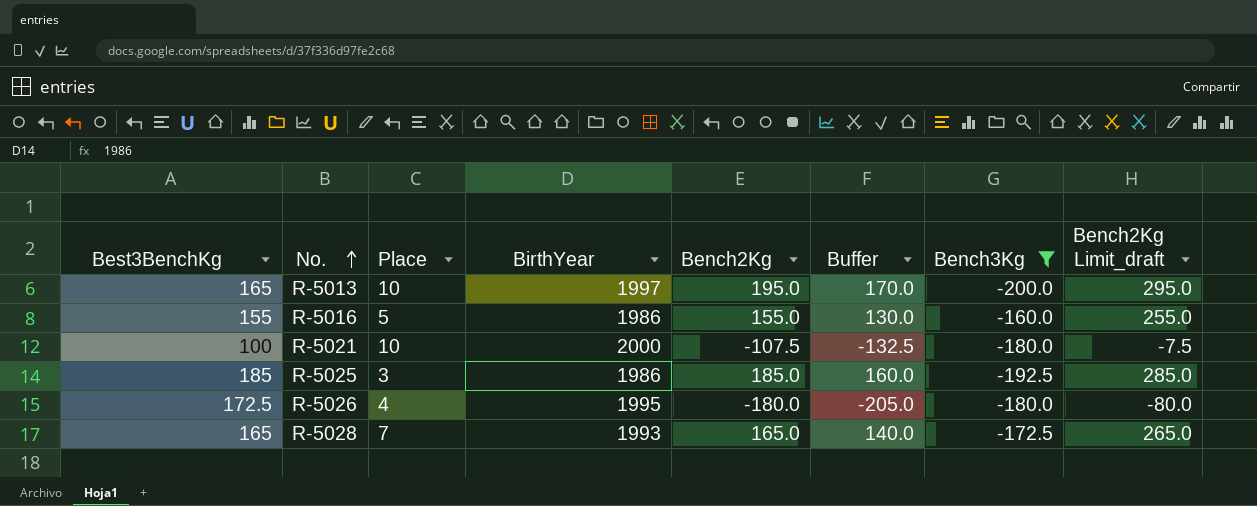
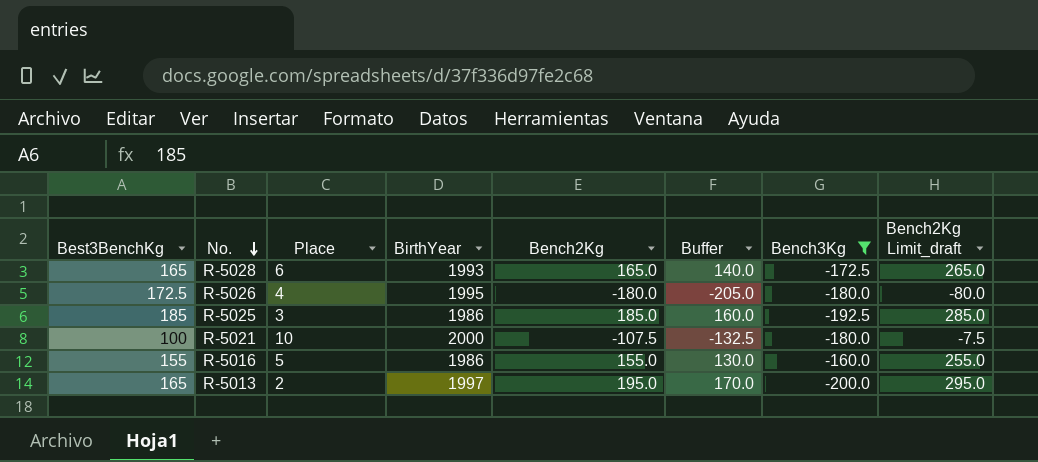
row order: No. ascending -> No. descending
R-5028 | Place: 7 -> 6
R-5013 | Place: 10 -> 2

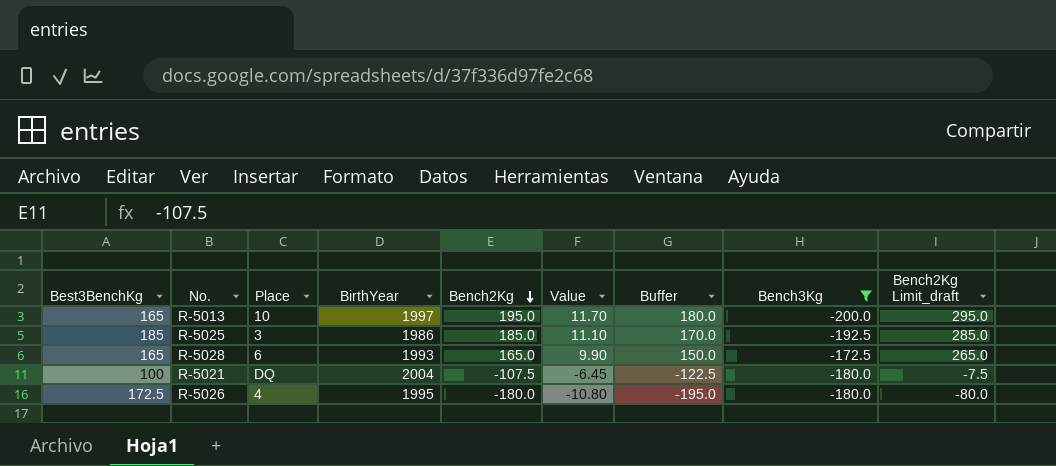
row order: No. descending -> Bench2Kg descending
column Value | formula: none -> [Bench2Kg] * 0.06
column Buffer | formula: [Bench2Kg] - 25 -> [Bench2Kg] - 15
row R-5016: 155 | 5 | 1986 | 155.0 | 130.0 | -160.0 | 255.0 -> none
R-5013 | Place: 2 -> 10
R-5021 | Place: 10 -> DQ
R-5021 | BirthYear: 2000 -> 2004

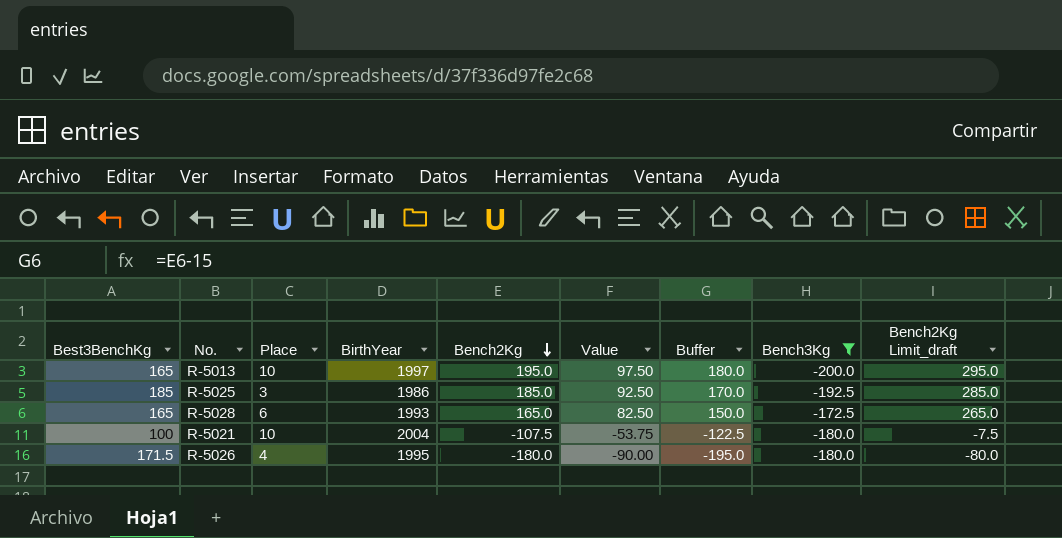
column Value | formula: [Bench2Kg] * 0.06 -> [Bench2Kg] * 0.5
R-5021 | Place: DQ -> 10
R-5026 | Best3BenchKg: 172.5 -> 171.5

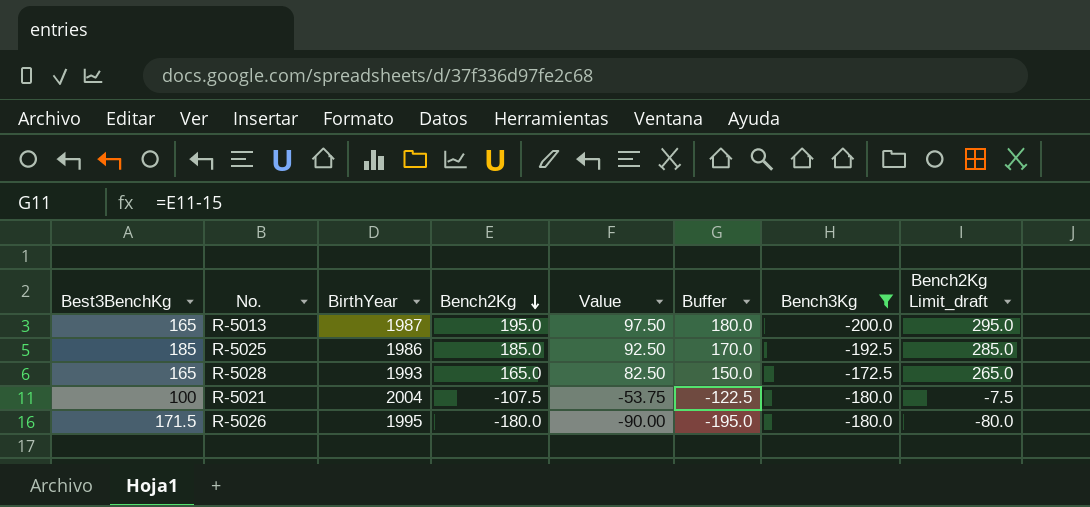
column Place | position: 3 -> none
R-5013 | BirthYear: 1997 -> 1987

